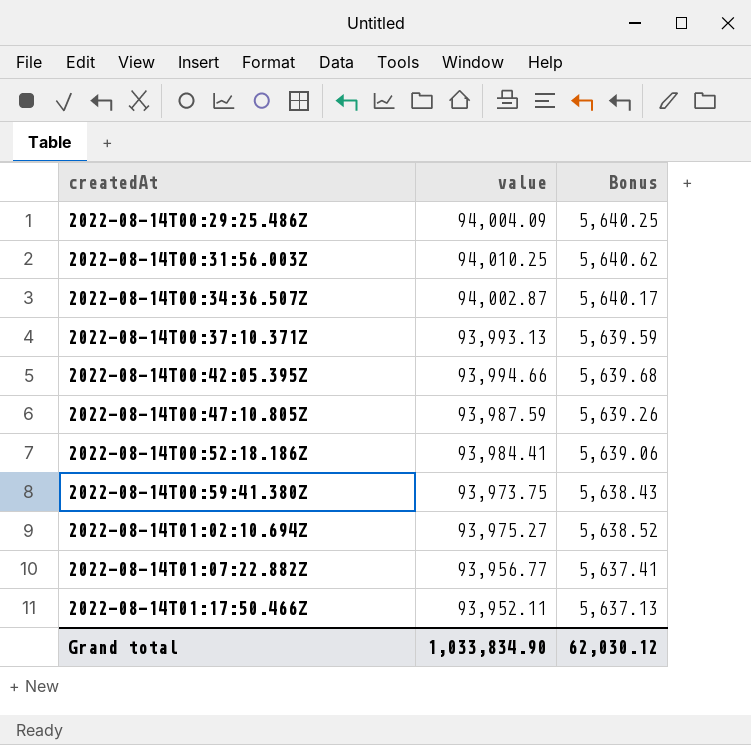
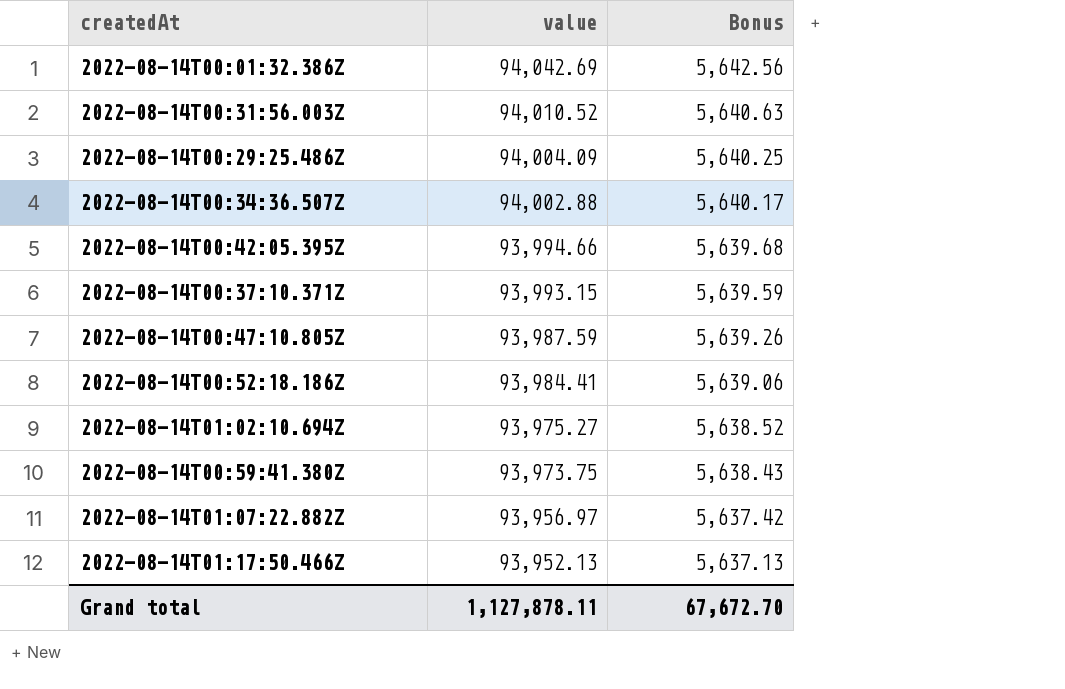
row order: createdAt ascending -> value descending
row 2022-08-14T00:01:32.386Z: none -> 94,042.69 | 5,642.56
2022-08-14T00:31:56.003Z | value: 94,010.25 -> 94,010.52
2022-08-14T00:31:56.003Z | Bonus: 5,640.62 -> 5,640.63
2022-08-14T00:34:36.507Z | value: 94,002.87 -> 94,002.88
2022-08-14T00:37:10.371Z | value: 93,993.13 -> 93,993.15
2022-08-14T01:07:22.882Z | value: 93,956.77 -> 93,956.97
2022-08-14T01:07:22.882Z | Bonus: 5,637.41 -> 5,637.42
2022-08-14T01:17:50.466Z | value: 93,952.11 -> 93,952.13
Grand total | value: 1,033,834.90 -> 1,127,878.11
Grand total | Bonus: 62,030.12 -> 67,672.70

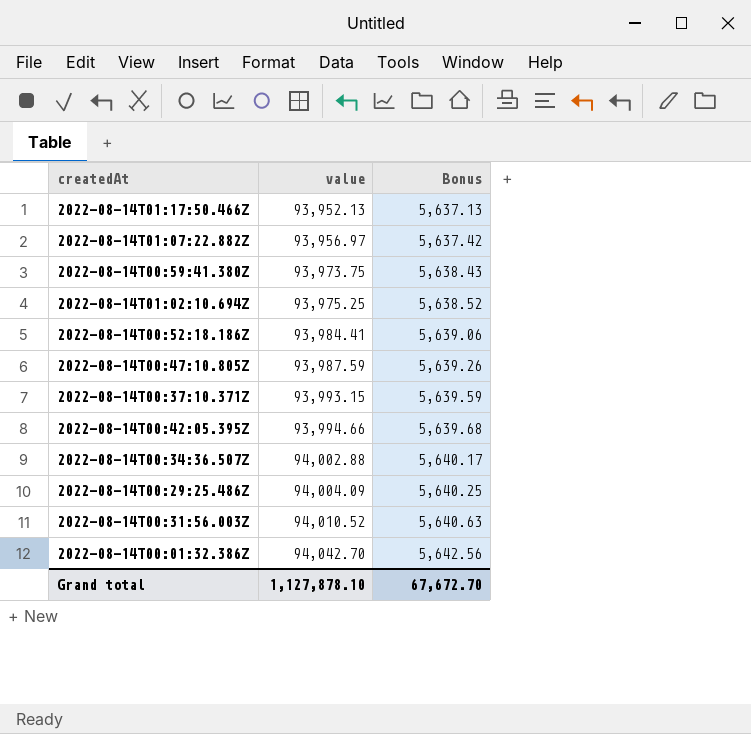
row order: value descending -> value ascending
2022-08-14T01:02:10.694Z | value: 93,975.27 -> 93,975.25
2022-08-14T00:01:32.386Z | value: 94,042.69 -> 94,042.70
Grand total | value: 1,127,878.11 -> 1,127,878.10

